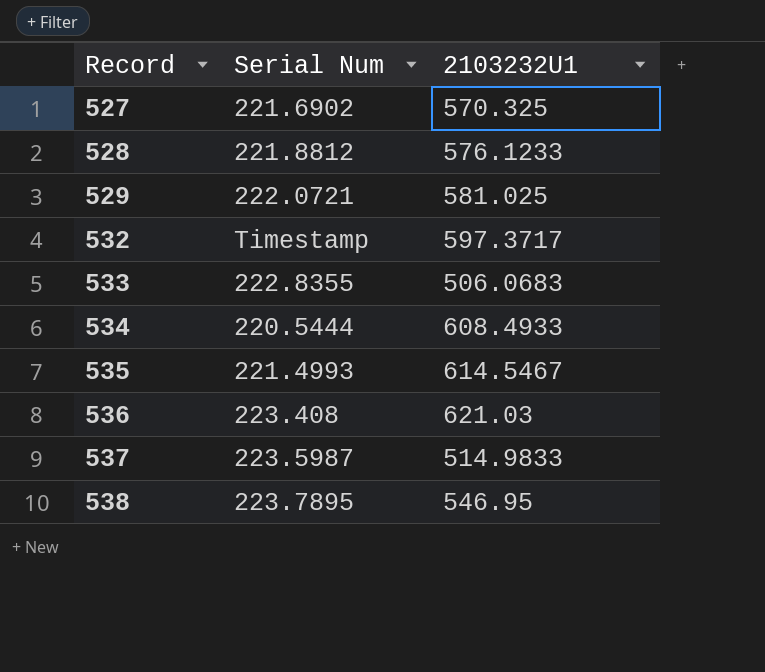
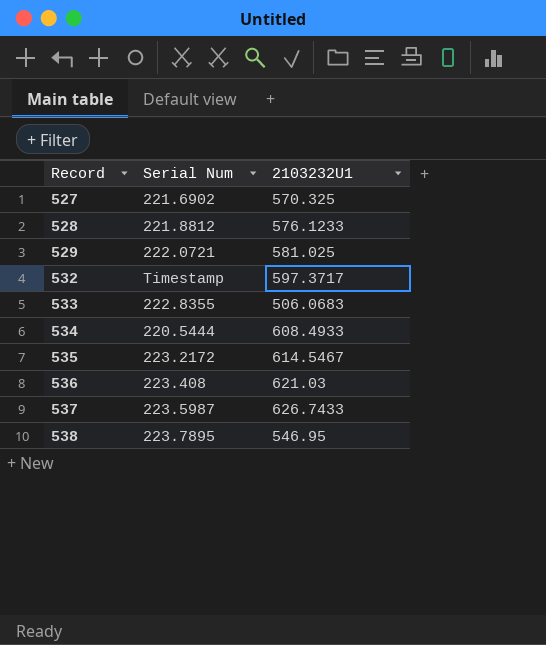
535 | Serial Num: 221.4993 -> 223.2172
537 | 2103232U1: 514.9833 -> 626.7433

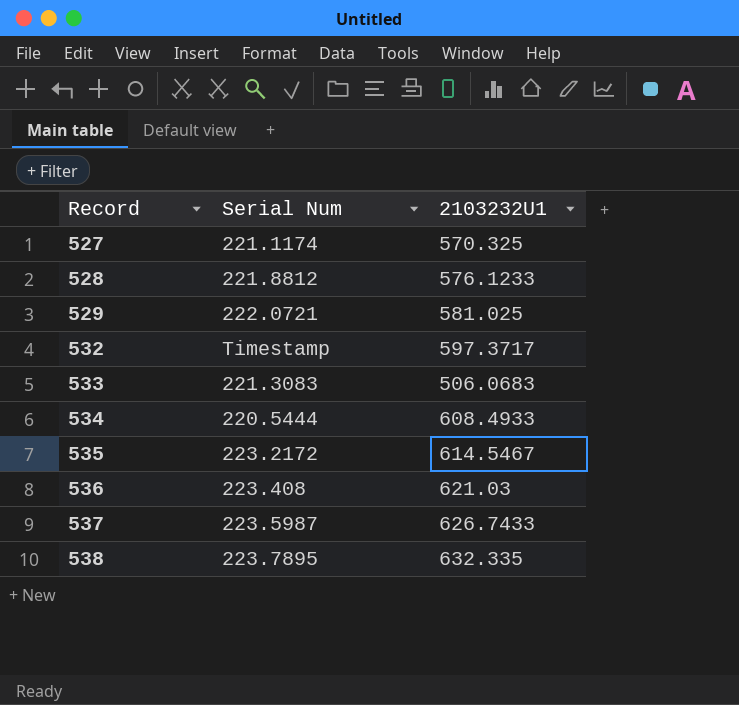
527 | Serial Num: 221.6902 -> 221.1174
533 | Serial Num: 222.8355 -> 221.3083
538 | 2103232U1: 546.95 -> 632.335

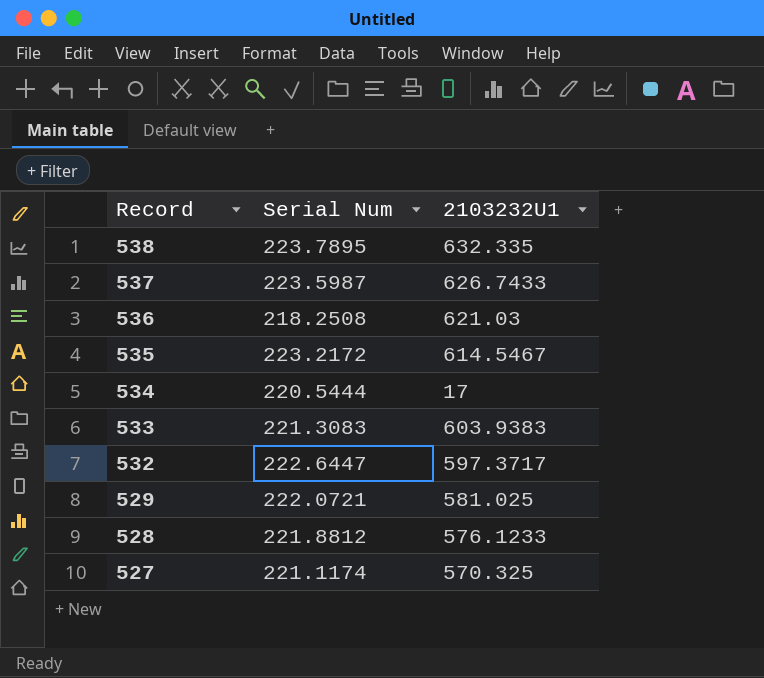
row order: Record ascending -> Record descending
536 | Serial Num: 223.408 -> 218.2508
534 | 2103232U1: 608.4933 -> 17
533 | 2103232U1: 506.0683 -> 603.9383
532 | Serial Num: Timestamp -> 222.6447

